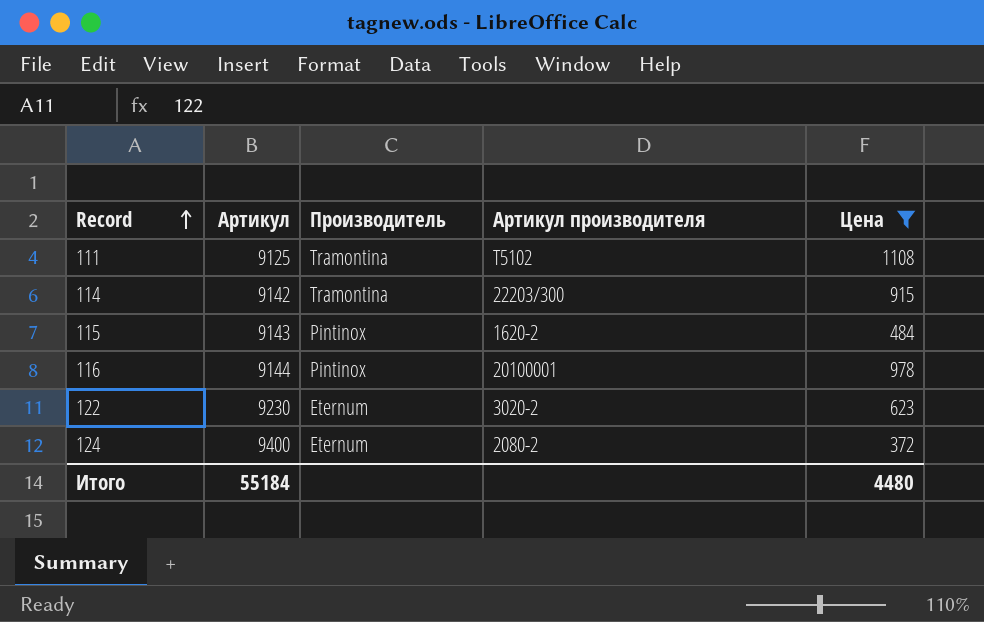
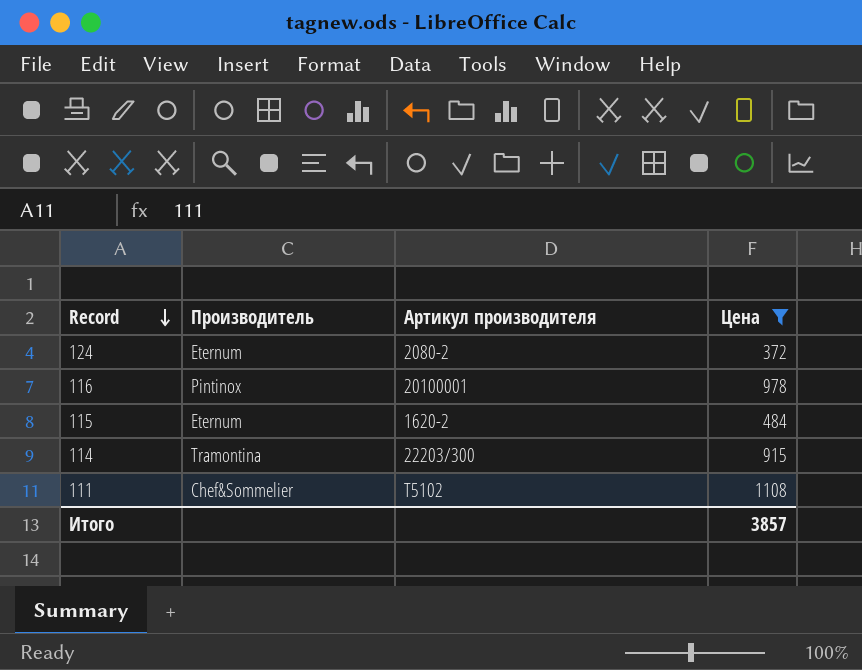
row order: Record ascending -> Record descending
column Артикул | position: 2 -> none
row 122: 9230 | Eternum | 3020-2 | 623 -> none
115 | Производитель: Pintinox -> Eternum
111 | Производитель: Tramontina -> Chef&Sommelier
Итого | Цена: 4480 -> 3857

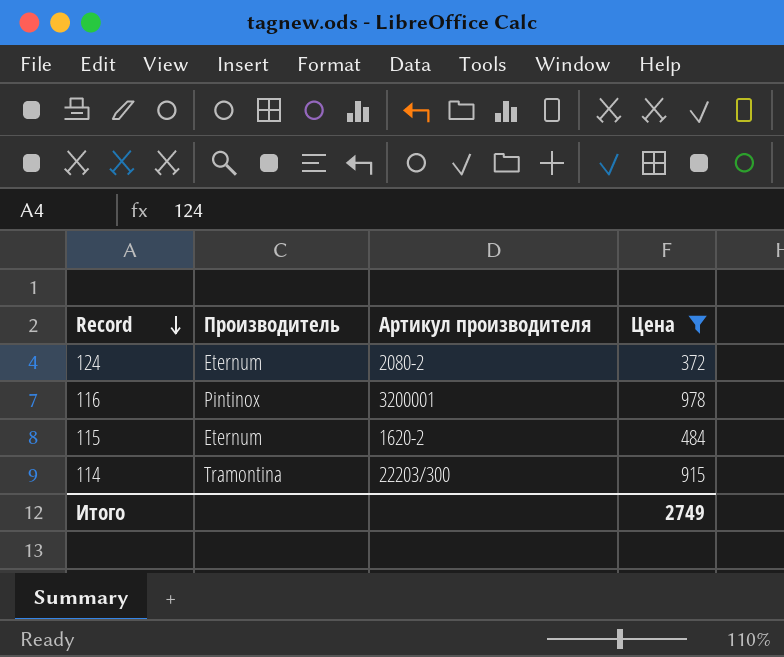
row 111: Chef&Sommelier | T5102 | 1108 -> none
116 | Артикул производителя: 20100001 -> 3200001
Итого | Цена: 3857 -> 2749

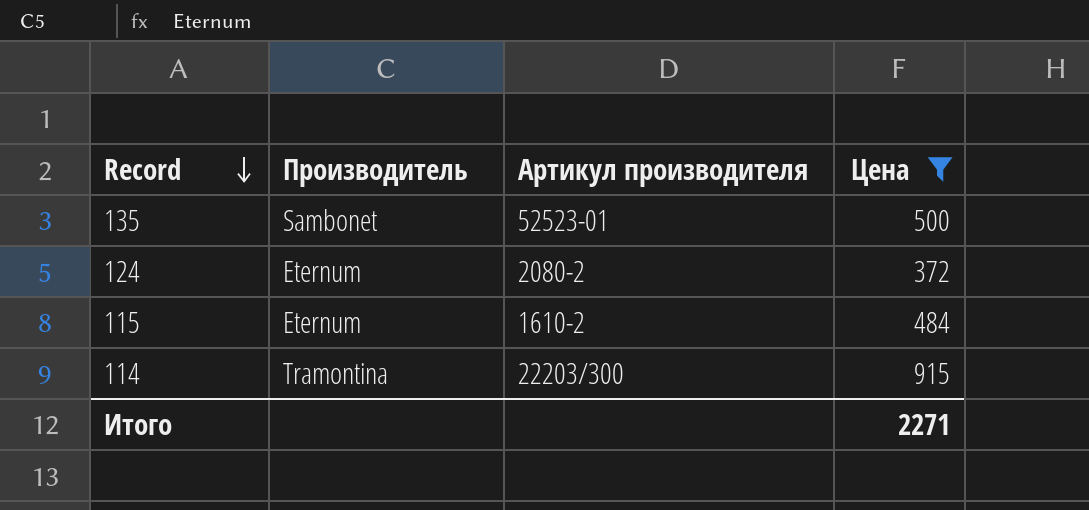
row 116: Pintinox | 3200001 | 978 -> none
row 135: none -> Sambonet | 52523-01 | 500
115 | Артикул производителя: 1620-2 -> 1610-2
Итого | Цена: 2749 -> 2271

